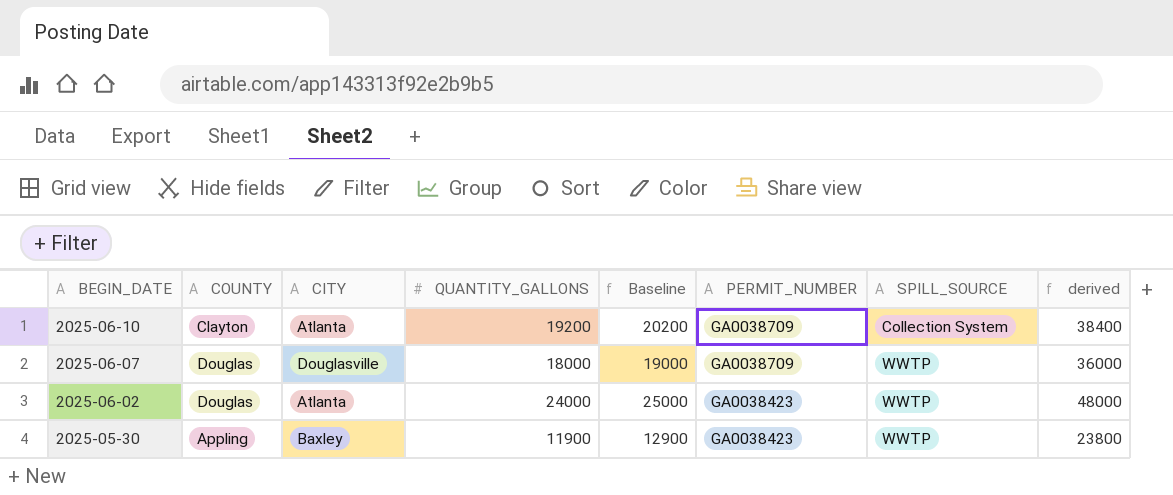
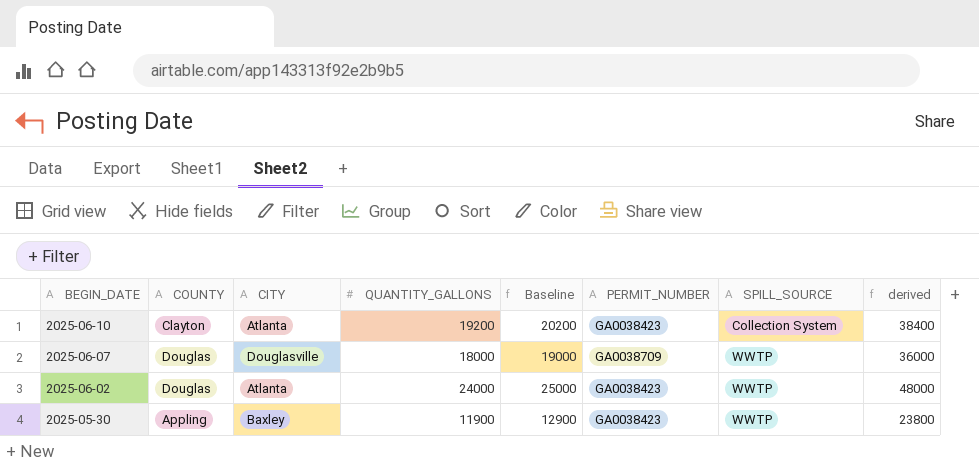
2025-06-10 | PERMIT_NUMBER: GA0038709 -> GA0038423

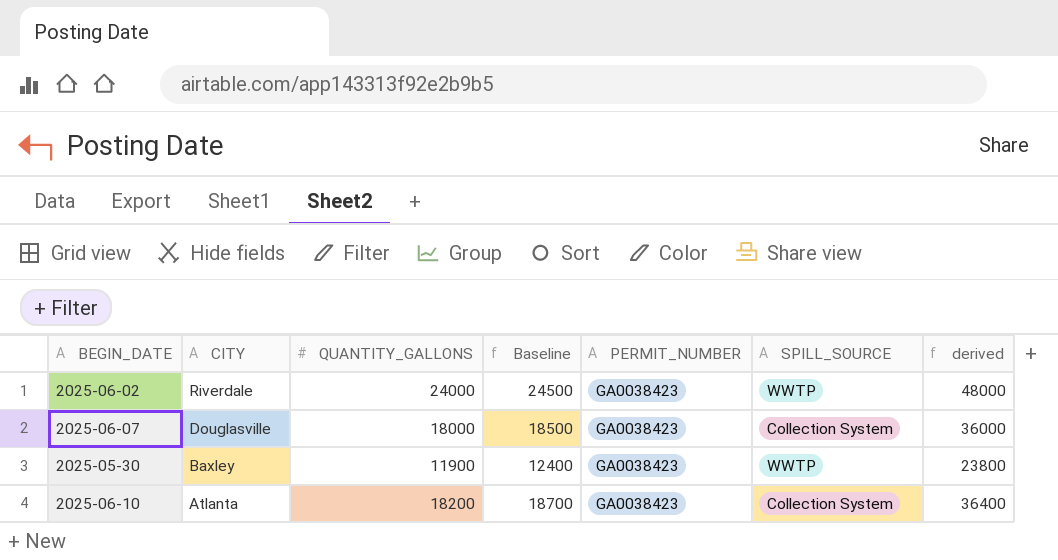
row order: BEGIN_DATE descending -> CITY descending
column COUNTY | position: 2 -> none
column Baseline | formula: [QUANTITY_GALLONS] + 1000 -> [QUANTITY_GALLONS] + 500
2025-06-02 | CITY: Atlanta -> Riverdale
2025-06-07 | PERMIT_NUMBER: GA0038709 -> GA0038423
2025-06-07 | SPILL_SOURCE: WWTP -> Collection System
2025-06-10 | QUANTITY_GALLONS: 19200 -> 18200
2025-06-10 | derived: 38400 -> 36400

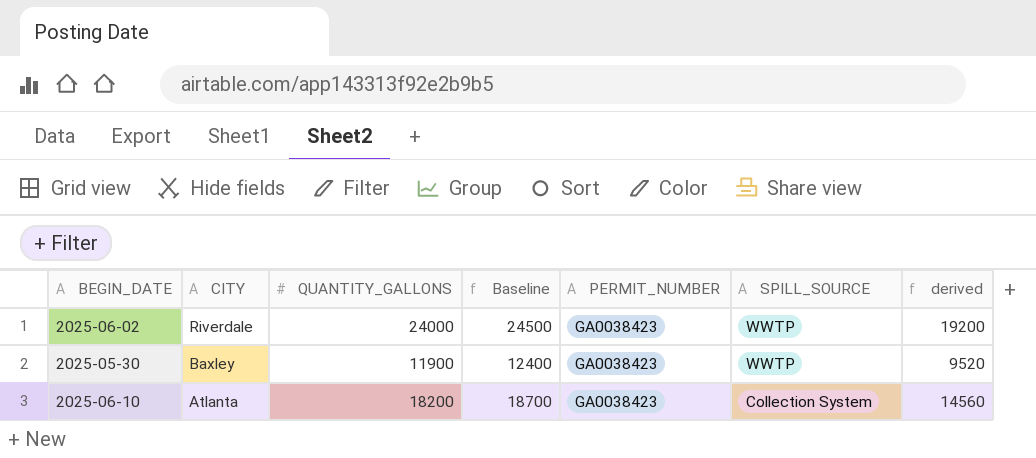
column derived | formula: [QUANTITY_GALLONS] * 2 -> [QUANTITY_GALLONS] * 0.8
row 2025-06-07: Douglasville | 18000 | 18500 | GA0038423 | Collection System | 36000 -> none

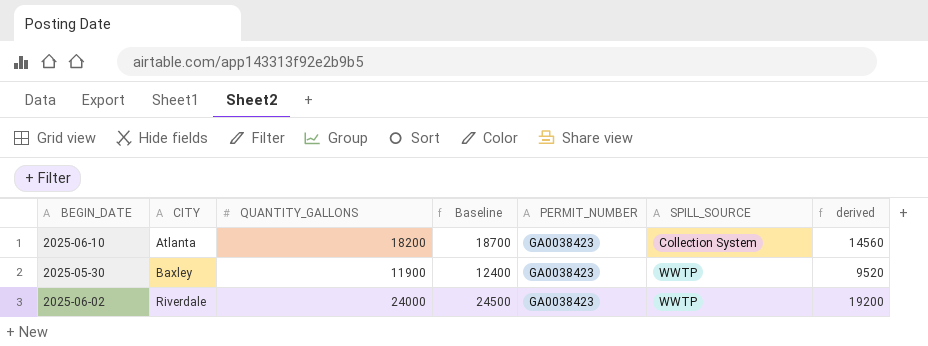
row order: CITY descending -> CITY ascending

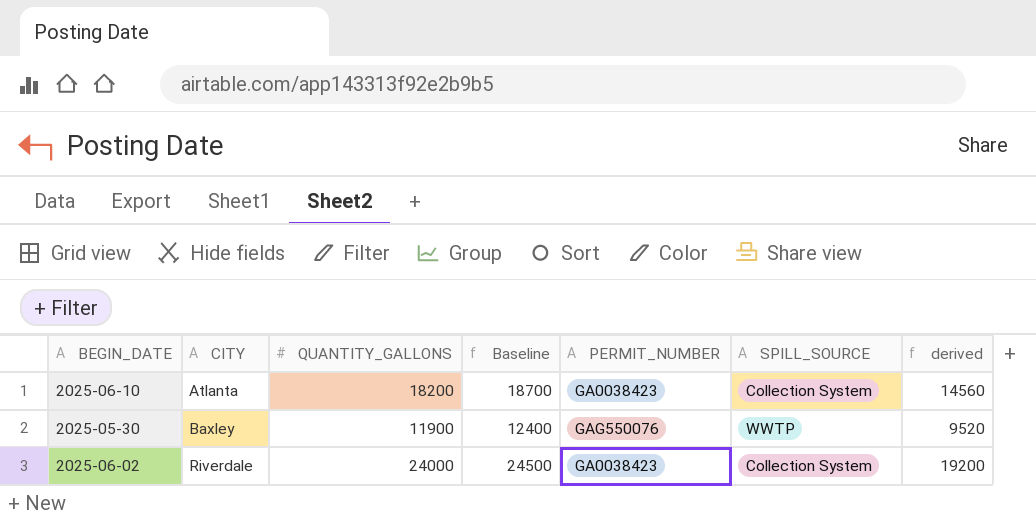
2025-05-30 | PERMIT_NUMBER: GA0038423 -> GAG550076
2025-06-02 | SPILL_SOURCE: WWTP -> Collection System

